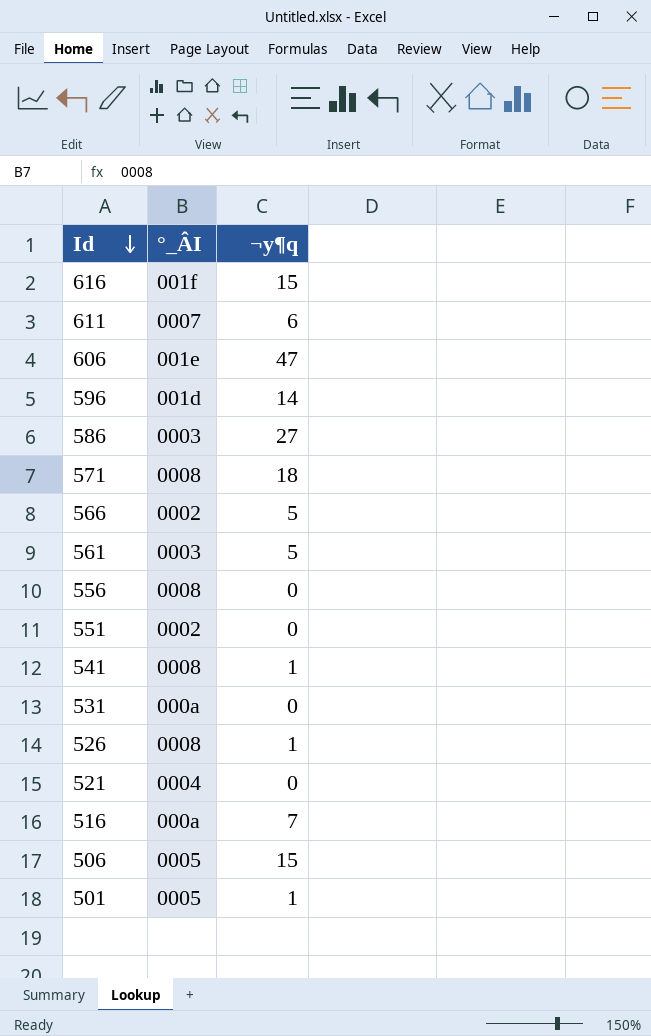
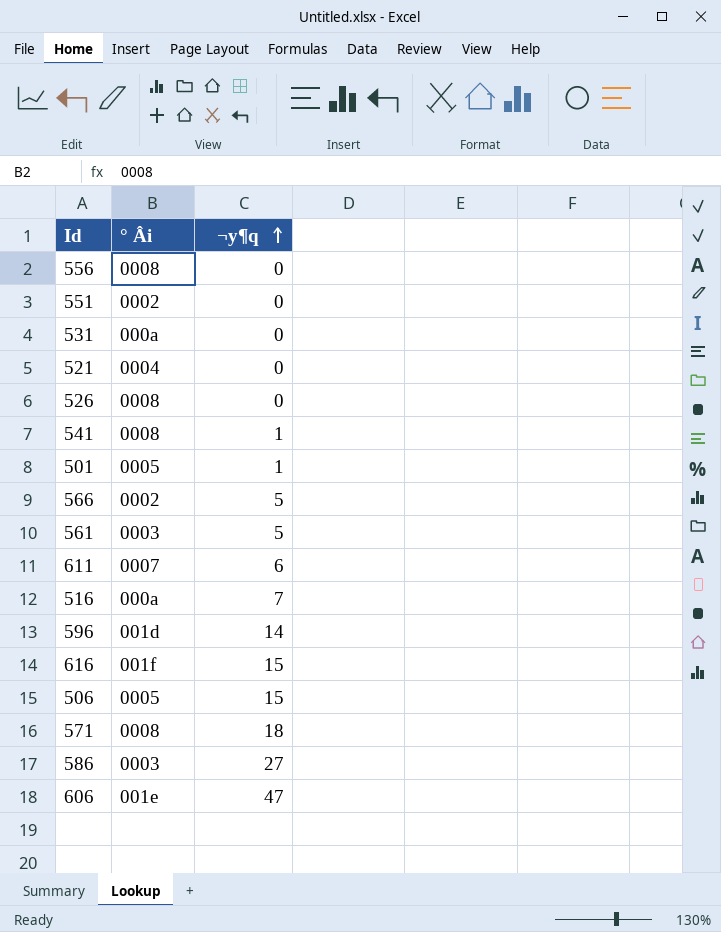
row order: Id descending -> ¬y¶q ascending
column name: °_ÂI -> ° Âi
526 | ¬y¶q: 1 -> 0

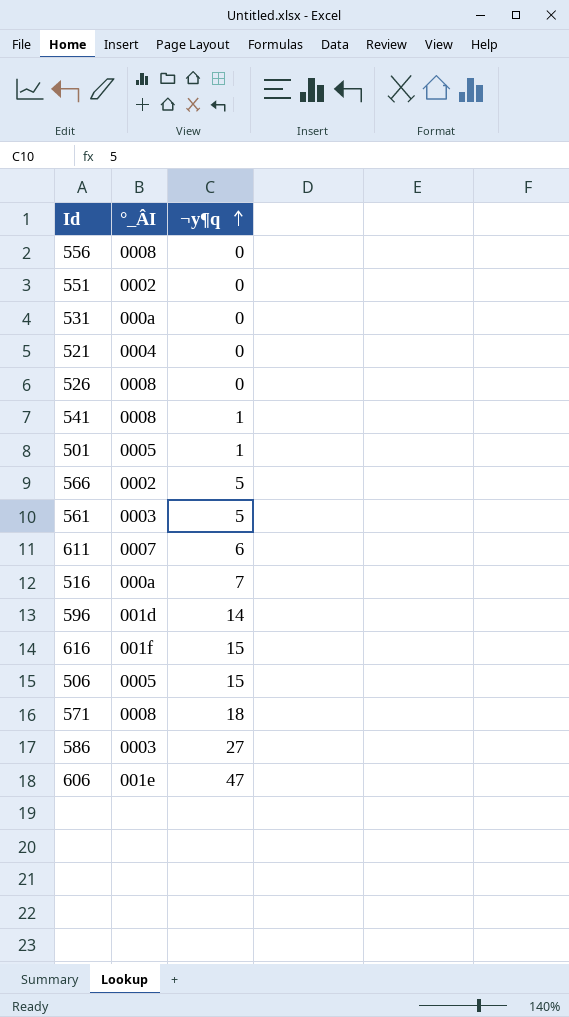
column name: ° Âi -> °_ÂI

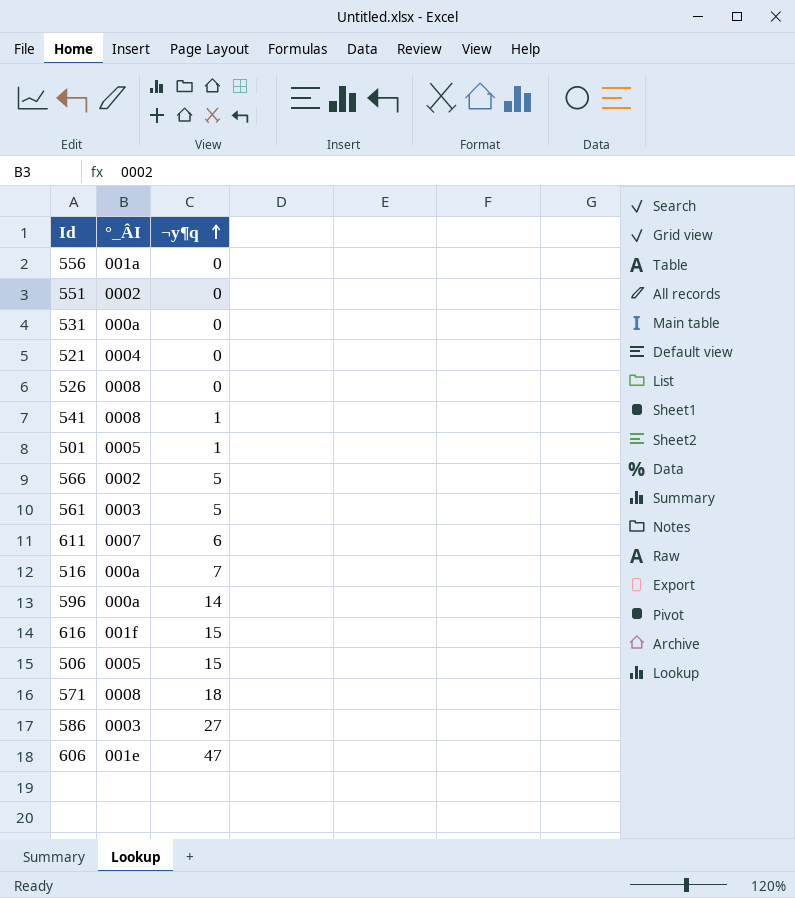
556 | °_ÂI: 0008 -> 001a
596 | °_ÂI: 001d -> 000a

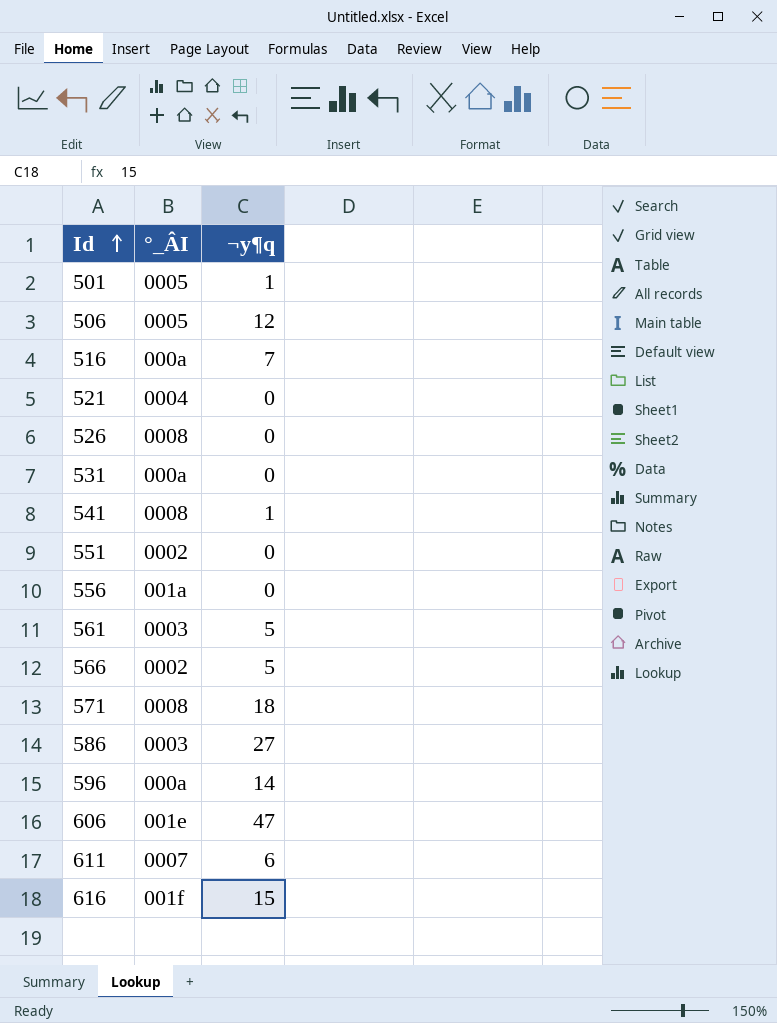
row order: ¬y¶q ascending -> Id ascending
506 | ¬y¶q: 15 -> 12

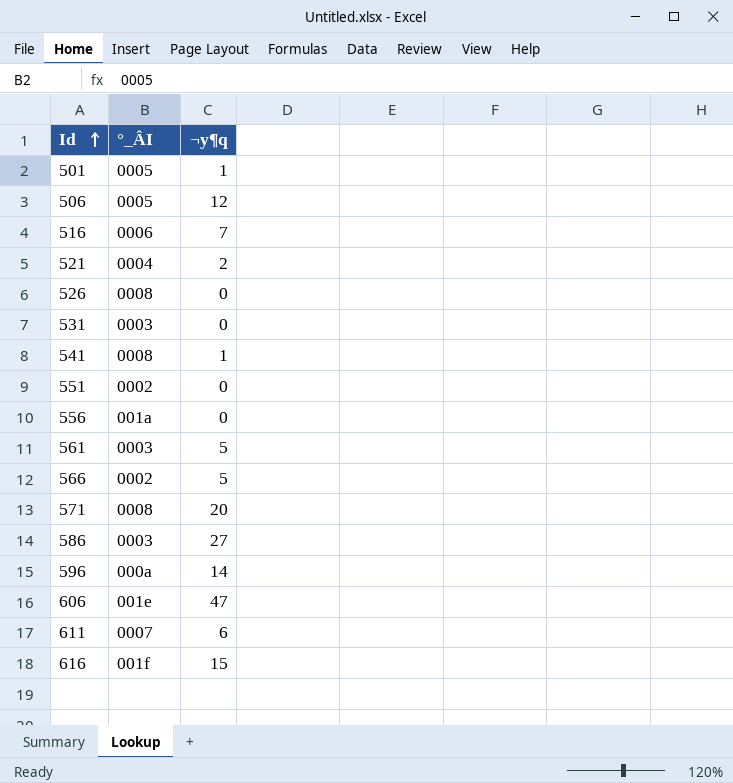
516 | °_ÂI: 000a -> 0006
521 | ¬y¶q: 0 -> 2
531 | °_ÂI: 000a -> 0003
571 | ¬y¶q: 18 -> 20

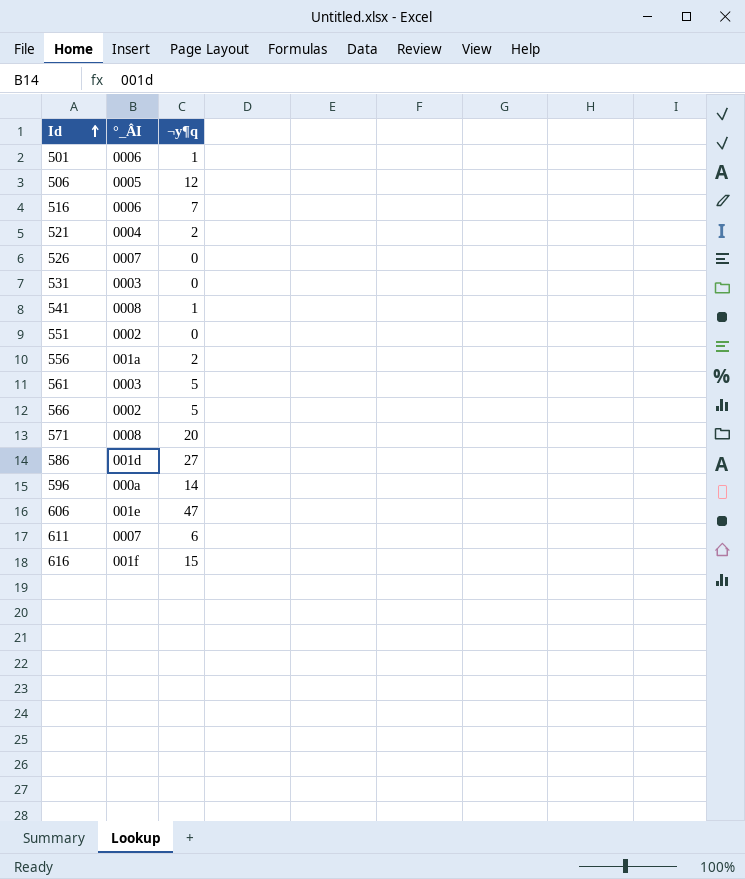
501 | °_ÂI: 0005 -> 0006
526 | °_ÂI: 0008 -> 0007
556 | ¬y¶q: 0 -> 2
586 | °_ÂI: 0003 -> 001d

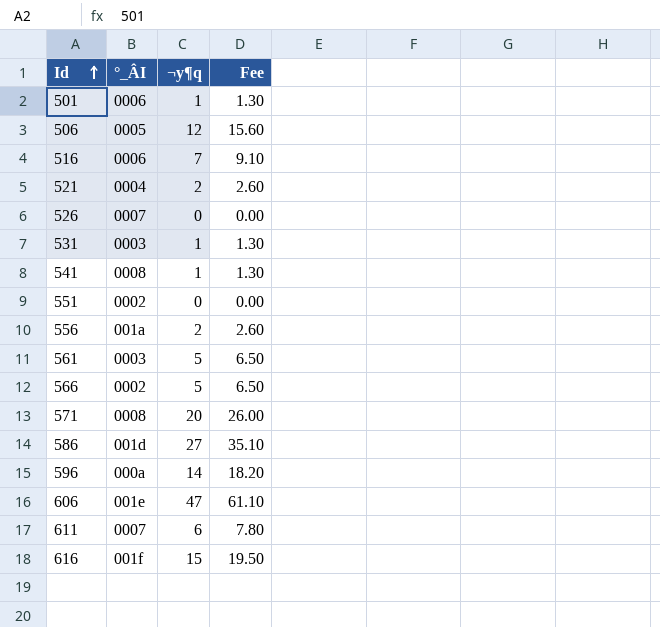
column Fee | formula: none -> [¬y¶q] * 1.3
531 | ¬y¶q: 0 -> 1

